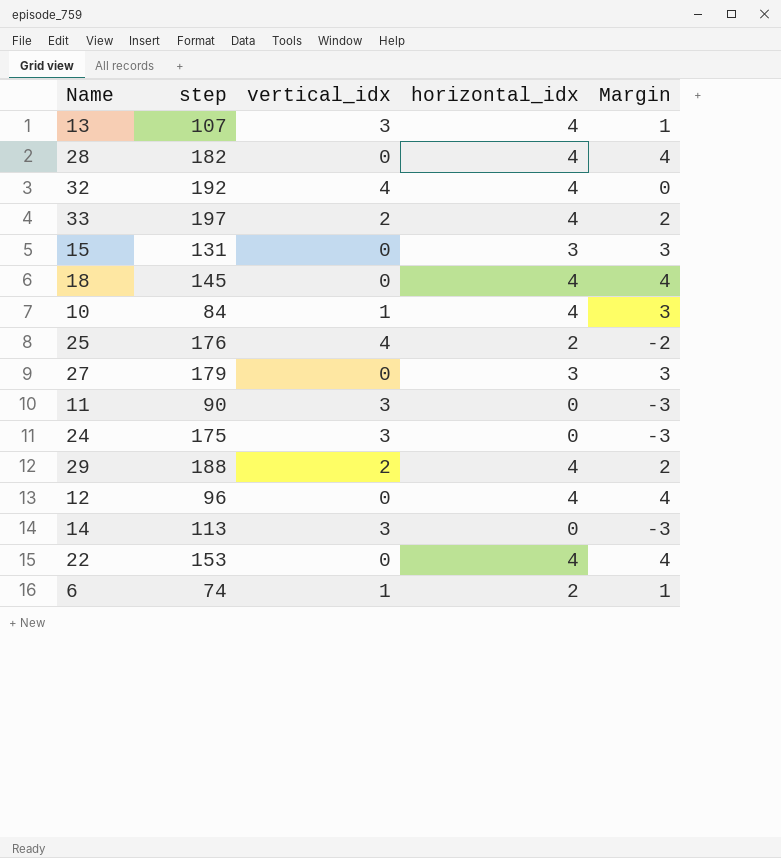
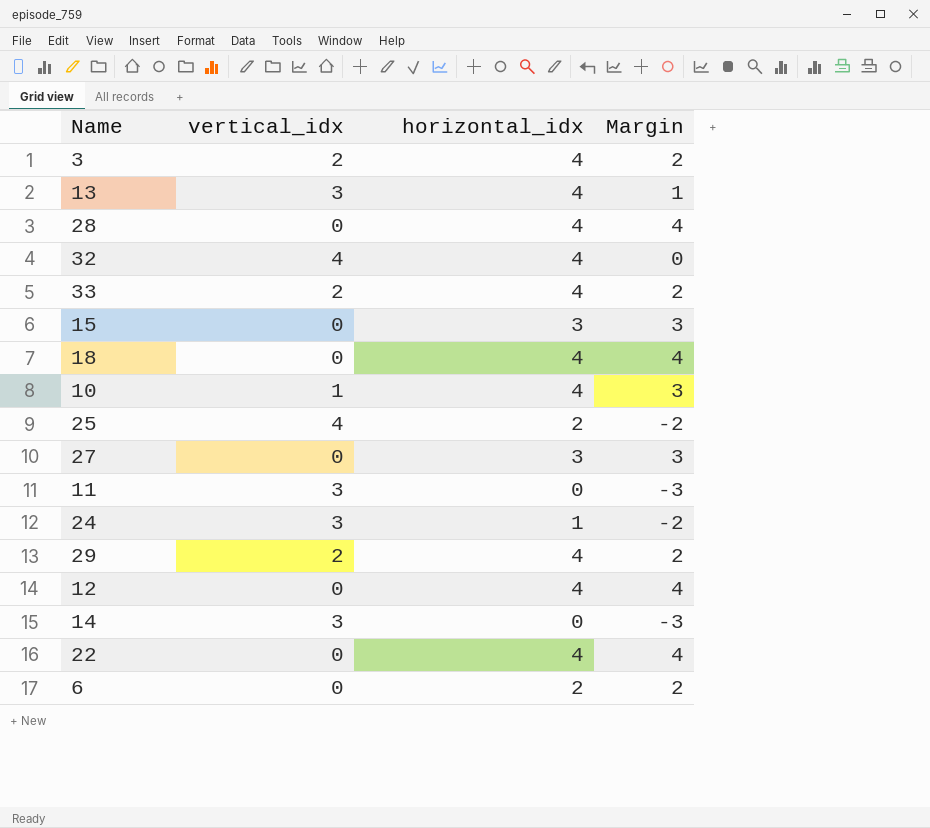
column step | position: 2 -> none
row 3: none -> 2 | 4 | 2
24 | horizontal_idx: 0 -> 1
24 | Margin: -3 -> -2
6 | vertical_idx: 1 -> 0
6 | Margin: 1 -> 2

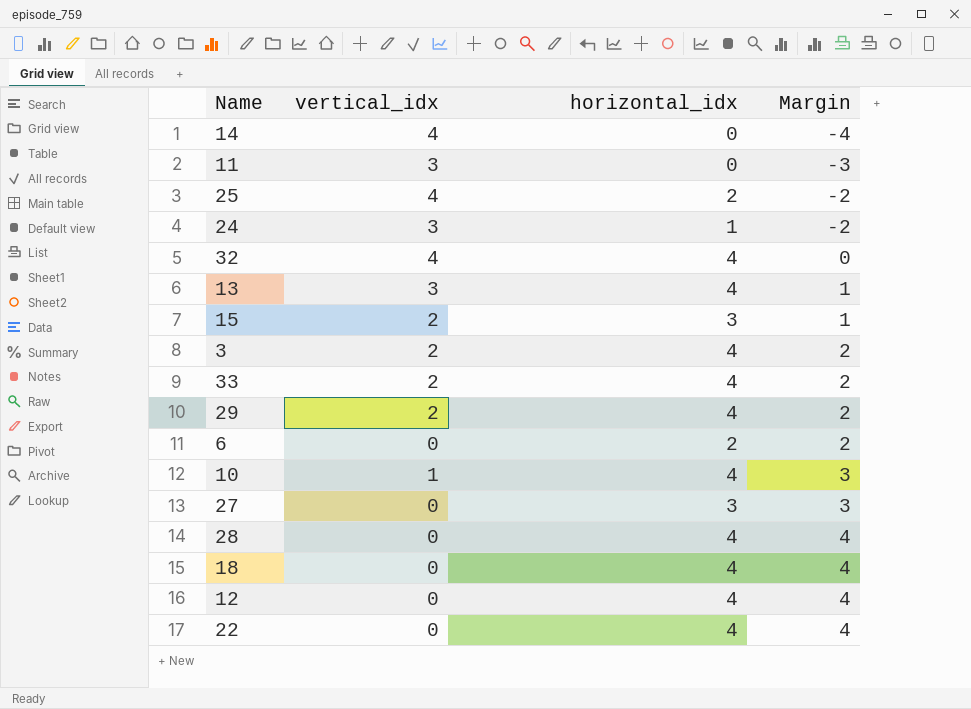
row order: none -> Margin ascending
14 | vertical_idx: 3 -> 4
14 | Margin: -3 -> -4
15 | vertical_idx: 0 -> 2
15 | Margin: 3 -> 1

